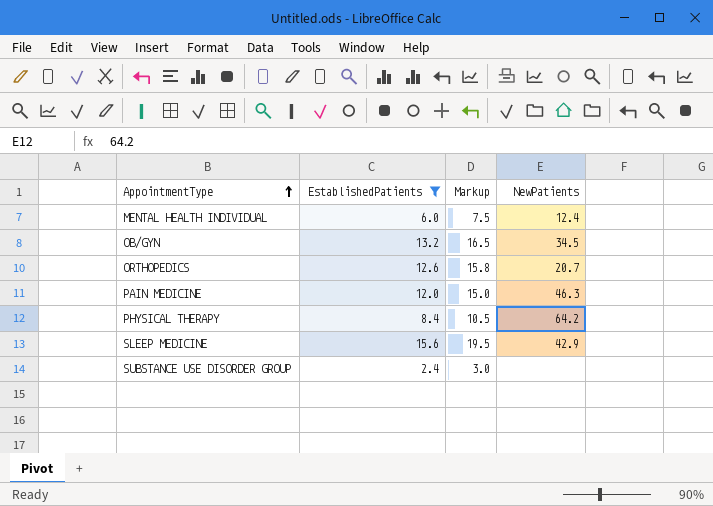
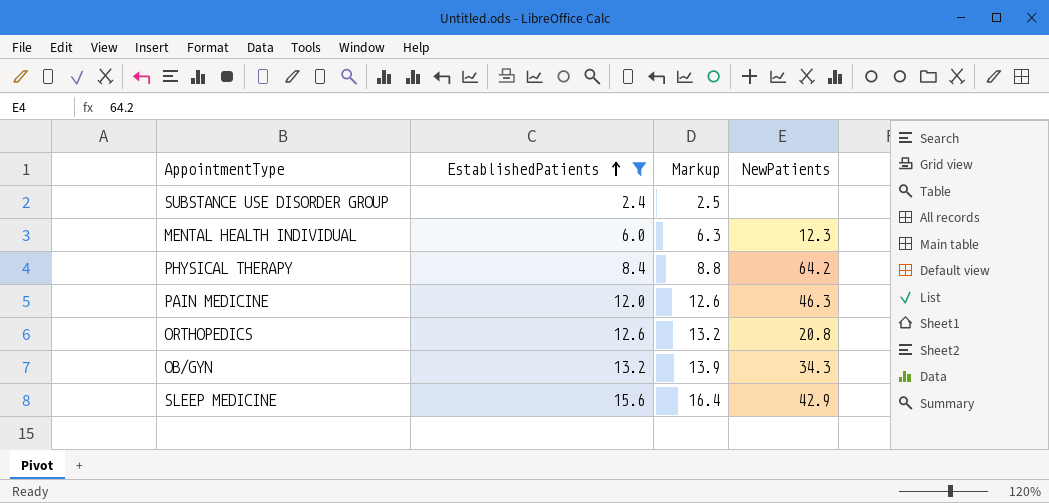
row order: AppointmentType ascending -> EstablishedPatients ascending
column Markup | formula: [EstablishedPatients] * 1.25 -> [EstablishedPatients] * 1.05
MENTAL HEALTH INDIVIDUAL | NewPatients: 12.4 -> 12.3
ORTHOPEDICS | NewPatients: 20.7 -> 20.8
OB/GYN | NewPatients: 34.5 -> 34.3

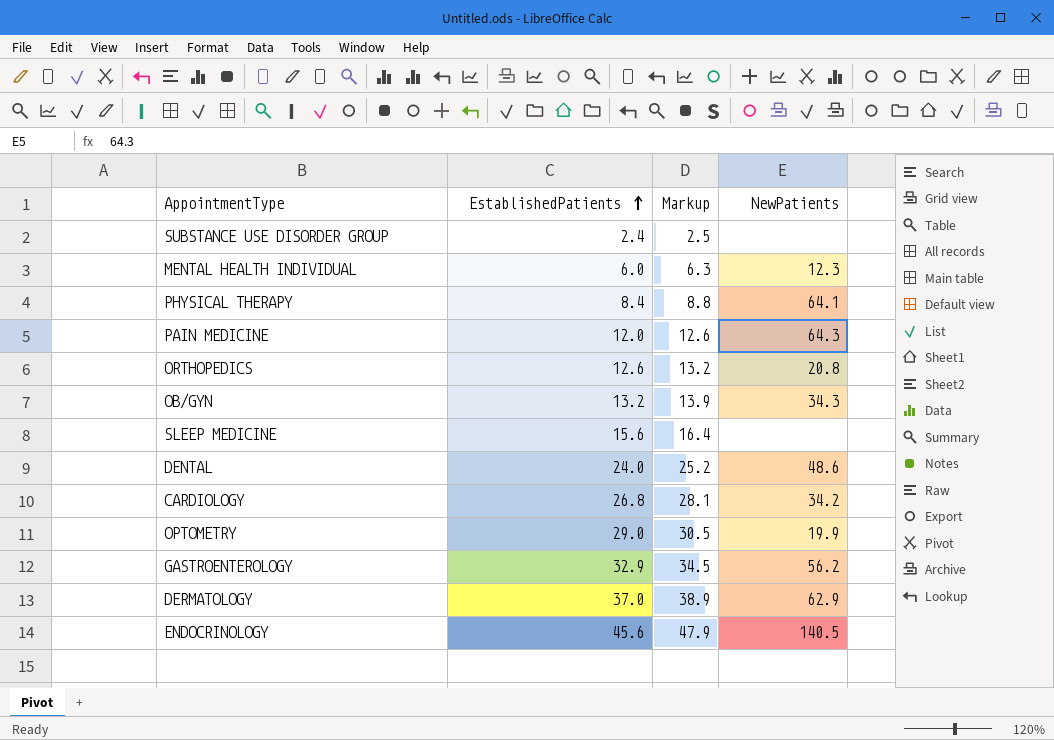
filter: EstablishedPatients <= 15.6 -> none
PHYSICAL THERAPY | NewPatients: 64.2 -> 64.1
PAIN MEDICINE | NewPatients: 46.3 -> 64.3
SLEEP MEDICINE | NewPatients: 42.9 -> none

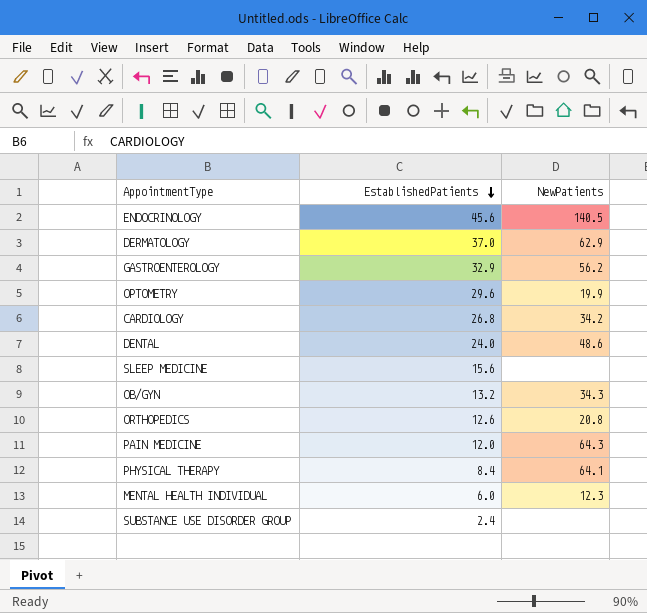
row order: EstablishedPatients ascending -> EstablishedPatients descending
column Markup | formula: [EstablishedPatients] * 1.05 -> none
OPTOMETRY | EstablishedPatients: 29.0 -> 29.6

